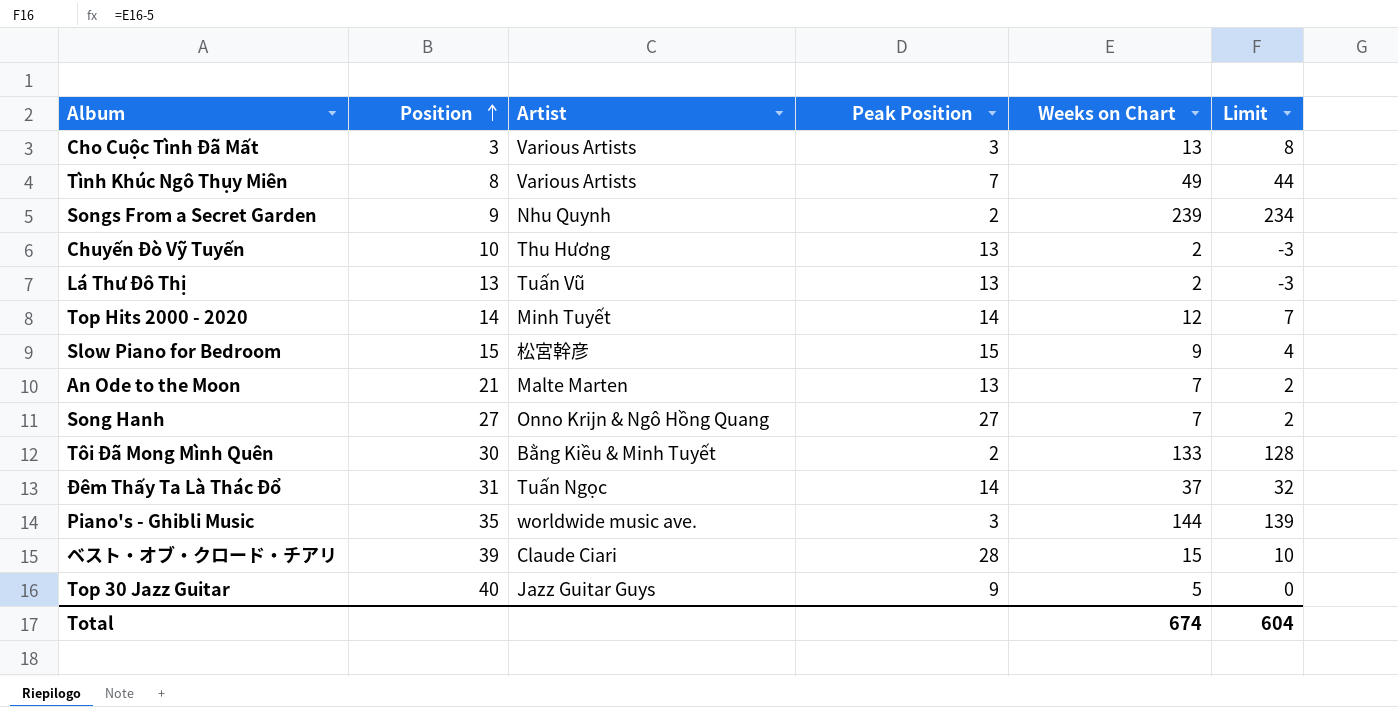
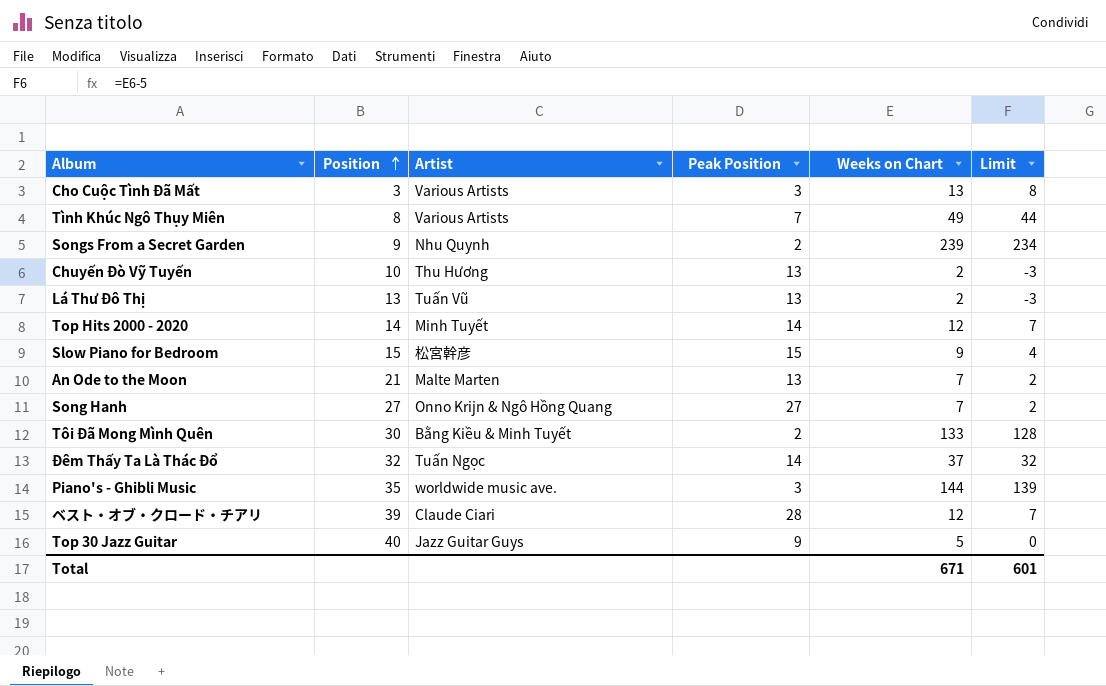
Đêm Thấy Ta Là Thác Đổ | Position: 31 -> 32
ベスト・オブ・クロード・チアリ | Weeks on Chart: 15 -> 12
ベスト・オブ・クロード・チアリ | Limit: 10 -> 7
Total | Weeks on Chart: 674 -> 671
Total | Limit: 604 -> 601

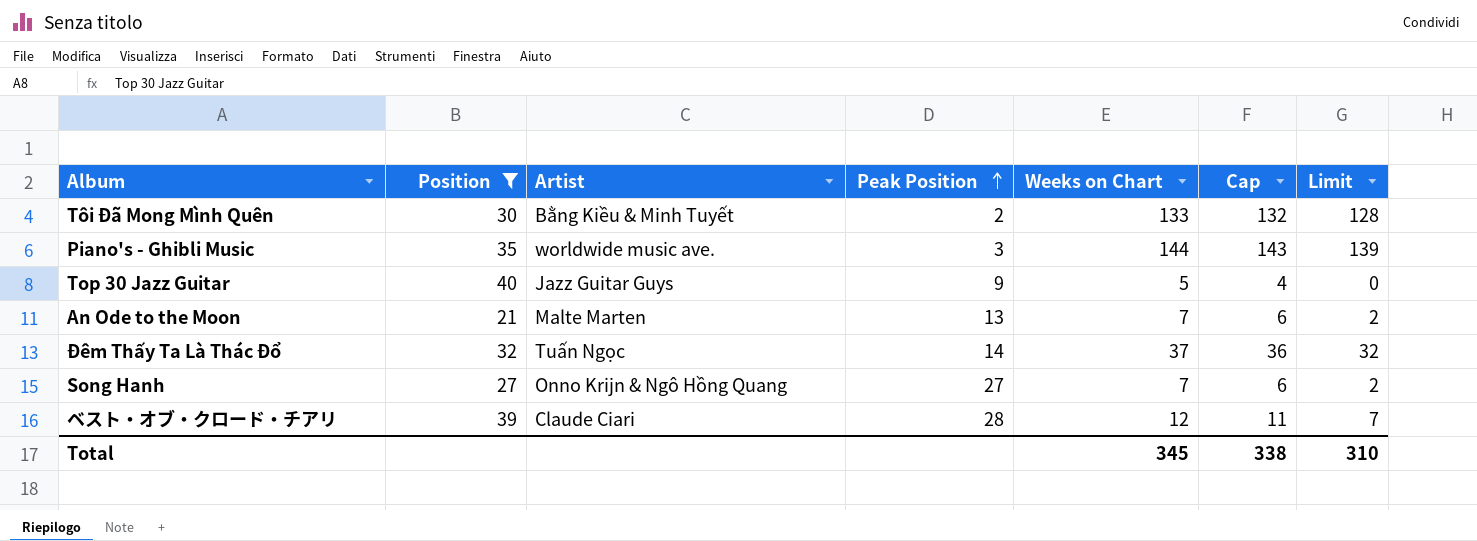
filter: none -> Position >= 21
row order: Position ascending -> Peak Position ascending
column Cap | formula: none -> [Weeks on Chart] - 1
Total | Weeks on Chart: 671 -> 345
Total | Limit: 601 -> 310

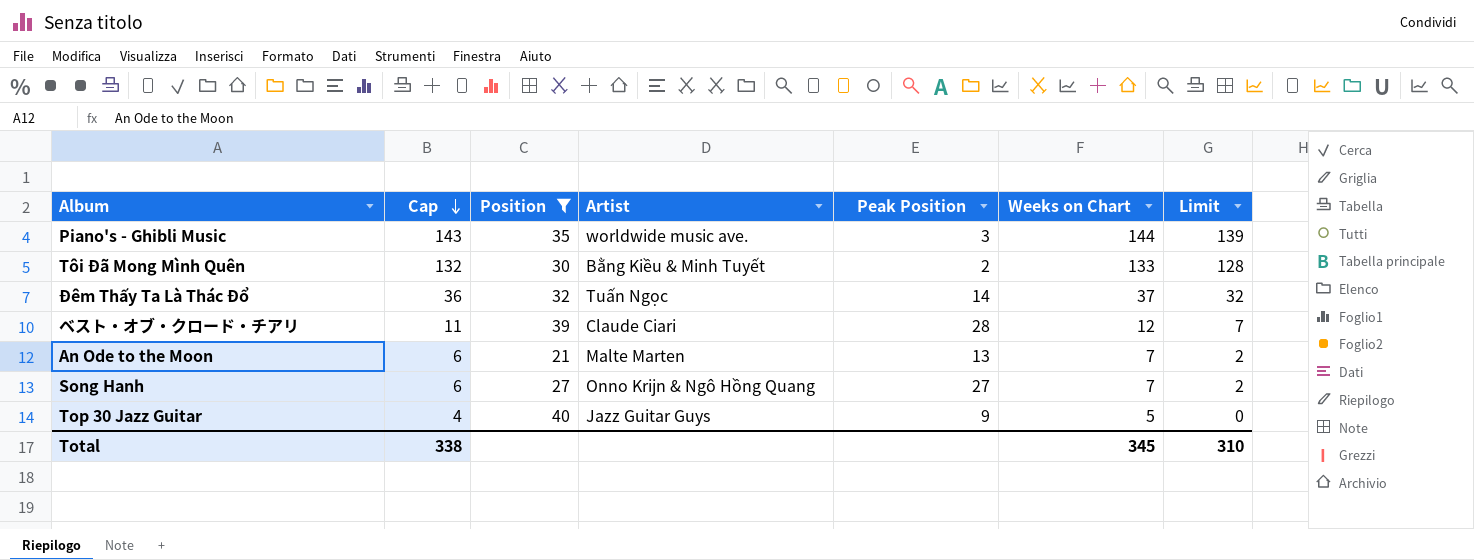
row order: Peak Position ascending -> Cap descending
column Cap | position: 6 -> 2

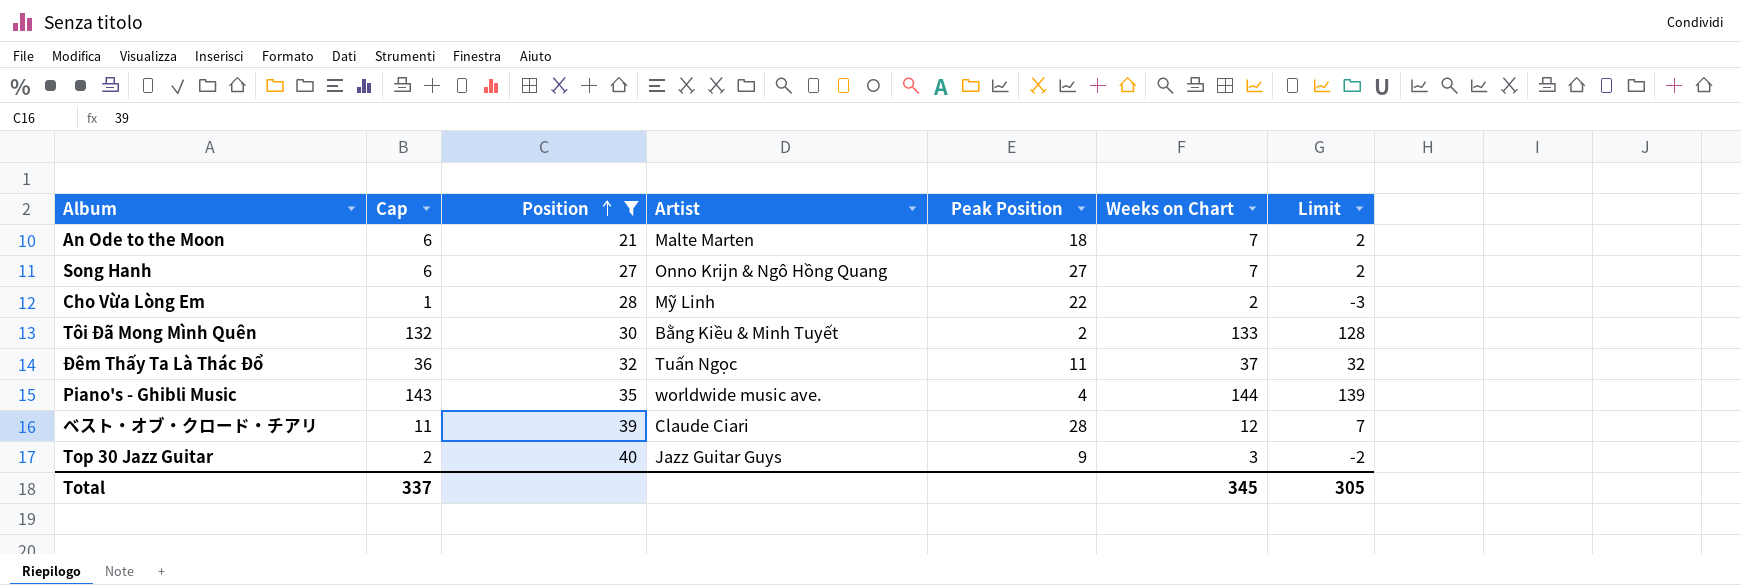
row order: Cap descending -> Position ascending
An Ode to the Moon | Peak Position: 13 -> 18
row Cho Vừa Lòng Em: none -> 1 | 28 | Mỹ Linh | 22 | 2 | -3
Đêm Thấy Ta Là Thác Đổ | Peak Position: 14 -> 11
Piano's - Ghibli Music | Peak Position: 3 -> 4
Top 30 Jazz Guitar | Cap: 4 -> 2
Top 30 Jazz Guitar | Weeks on Chart: 5 -> 3
Top 30 Jazz Guitar | Limit: 0 -> -2
Total | Cap: 338 -> 337
Total | Limit: 310 -> 305

